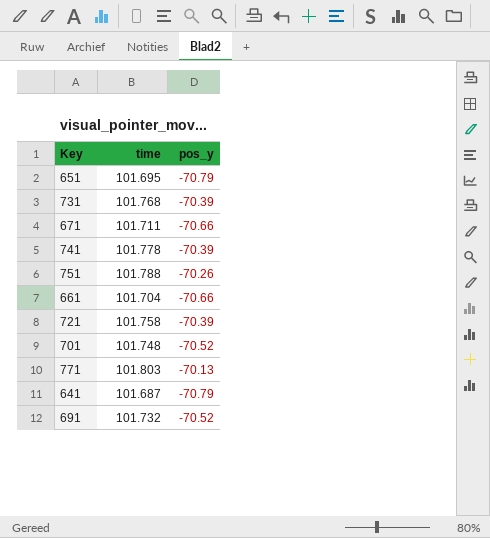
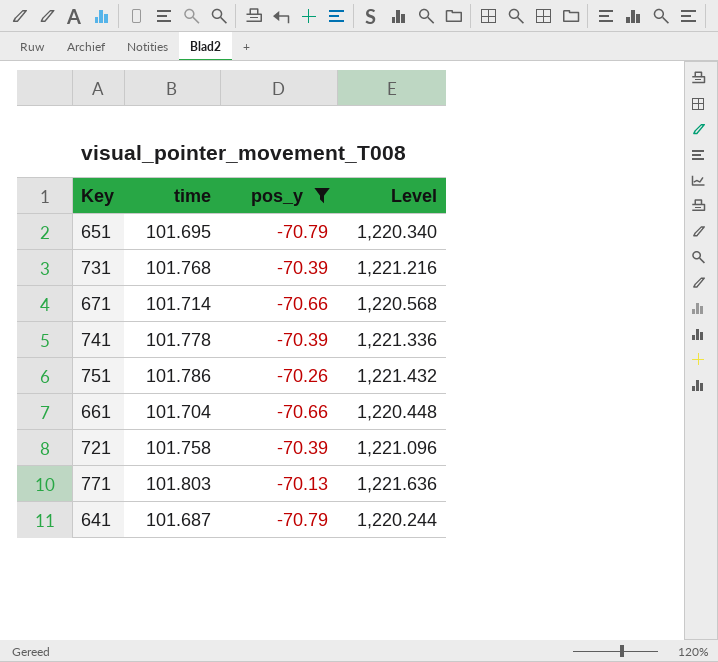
filter: none -> pos_y != -70.52
column Level | formula: none -> [time] * 12
671 | time: 101.711 -> 101.714
751 | time: 101.788 -> 101.786

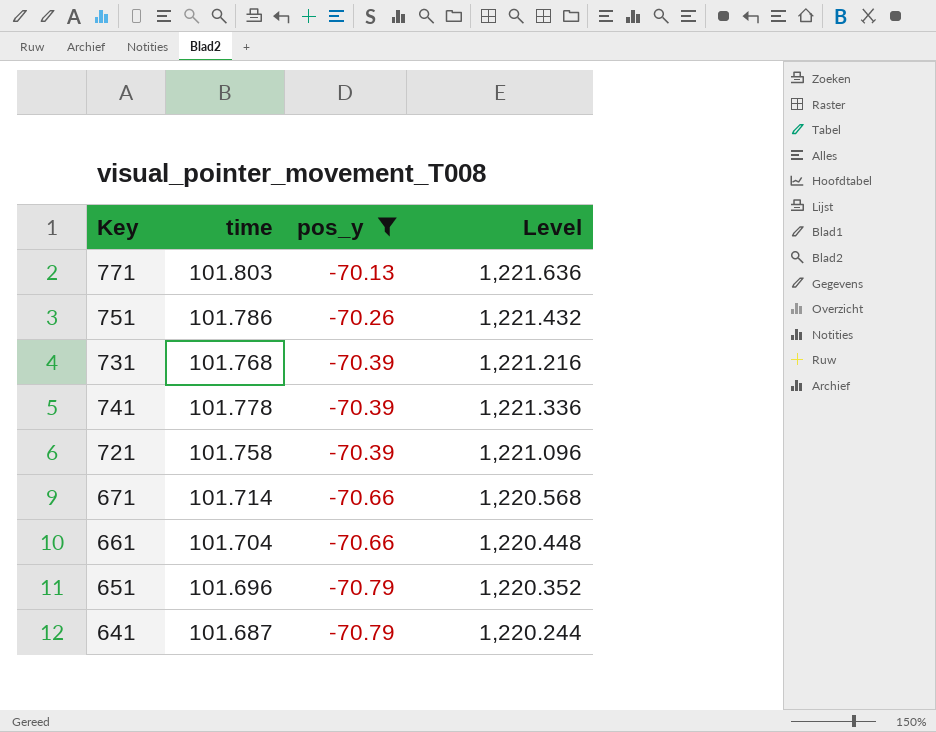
row order: none -> pos_y descending
651 | time: 101.695 -> 101.696
651 | Level: 1,220.340 -> 1,220.352

